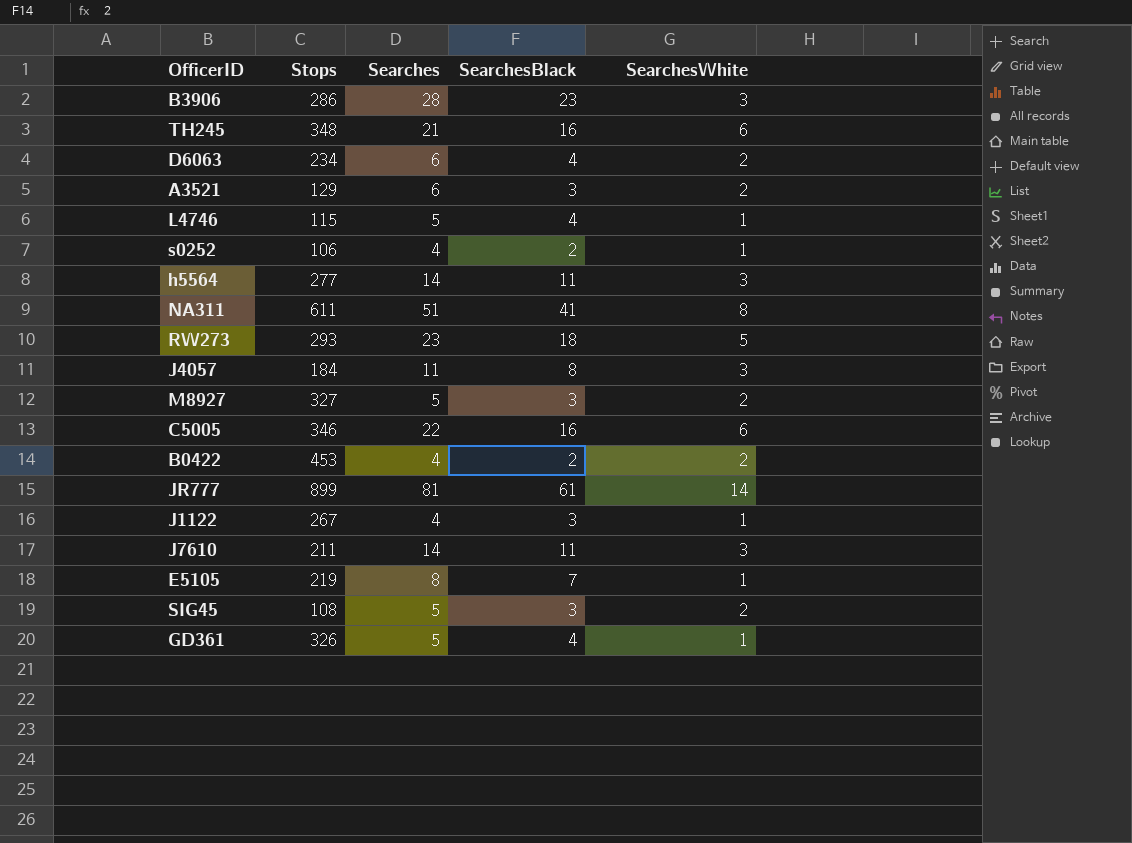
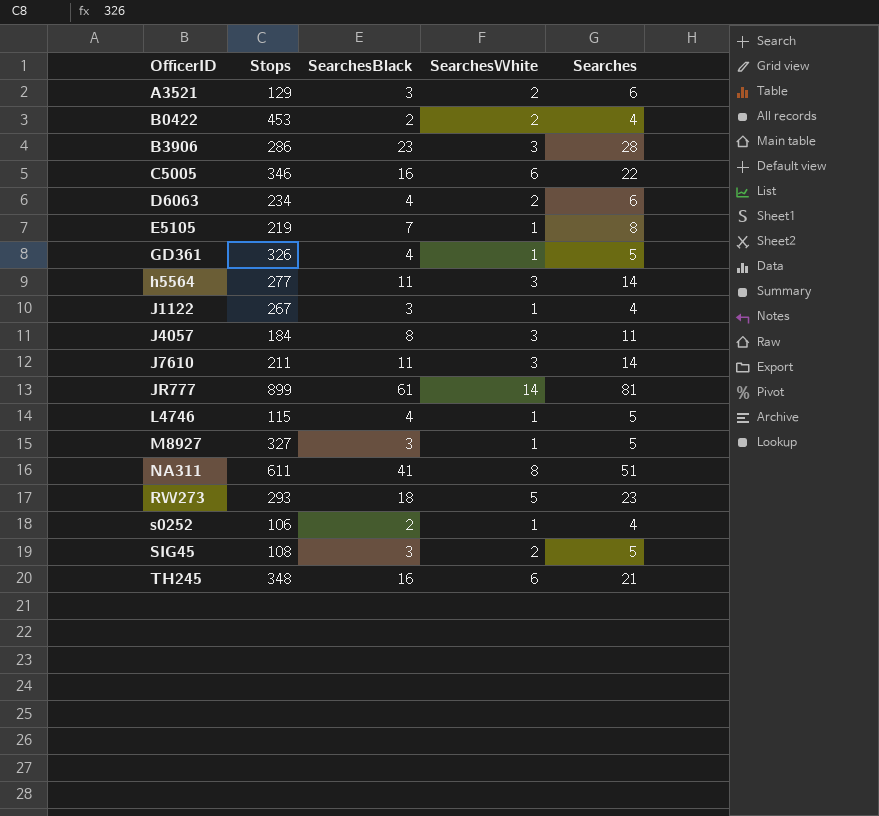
row order: none -> OfficerID ascending
column Searches | position: 3 -> 5
M8927 | SearchesWhite: 2 -> 1

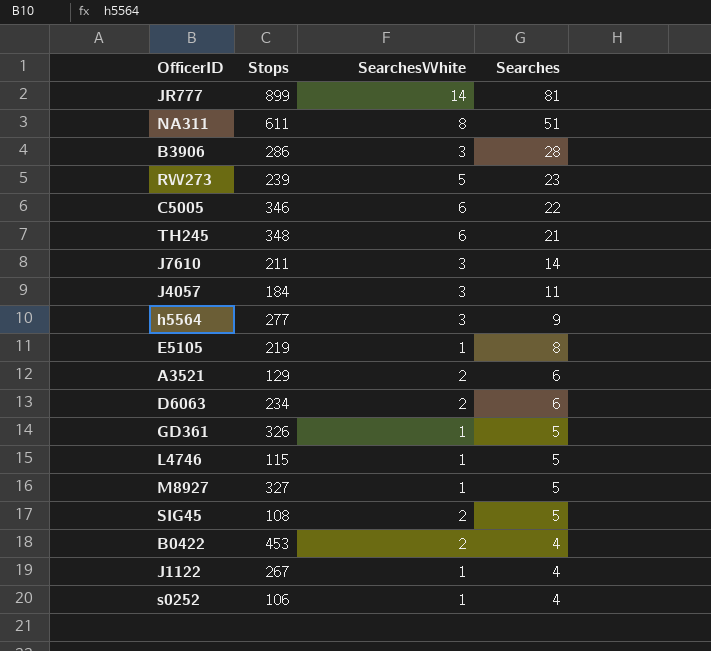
row order: OfficerID ascending -> Searches descending
column SearchesBlack | position: 3 -> none
RW273 | Stops: 293 -> 239
h5564 | Searches: 14 -> 9

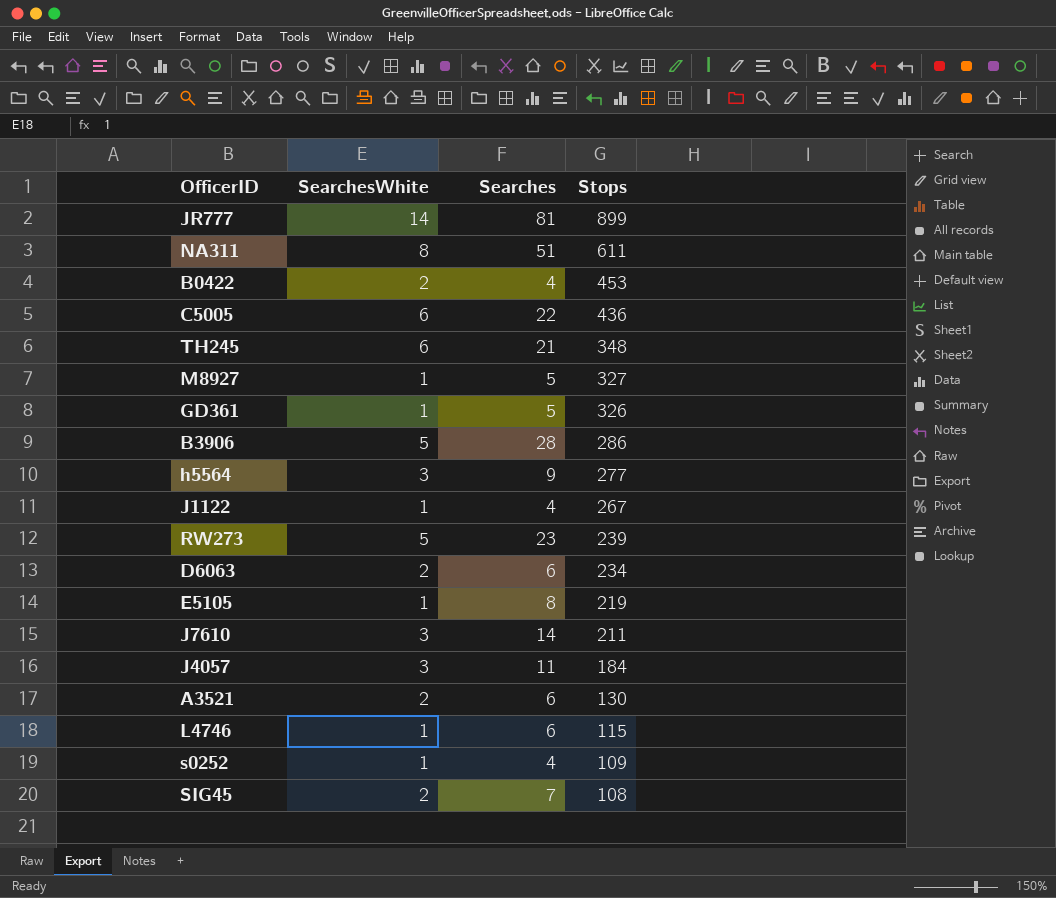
row order: Searches descending -> Stops descending
column Stops | position: 2 -> 4
C5005 | Stops: 346 -> 436
B3906 | SearchesWhite: 3 -> 5
A3521 | Stops: 129 -> 130
L4746 | Searches: 5 -> 6
s0252 | Stops: 106 -> 109
SIG45 | Searches: 5 -> 7

